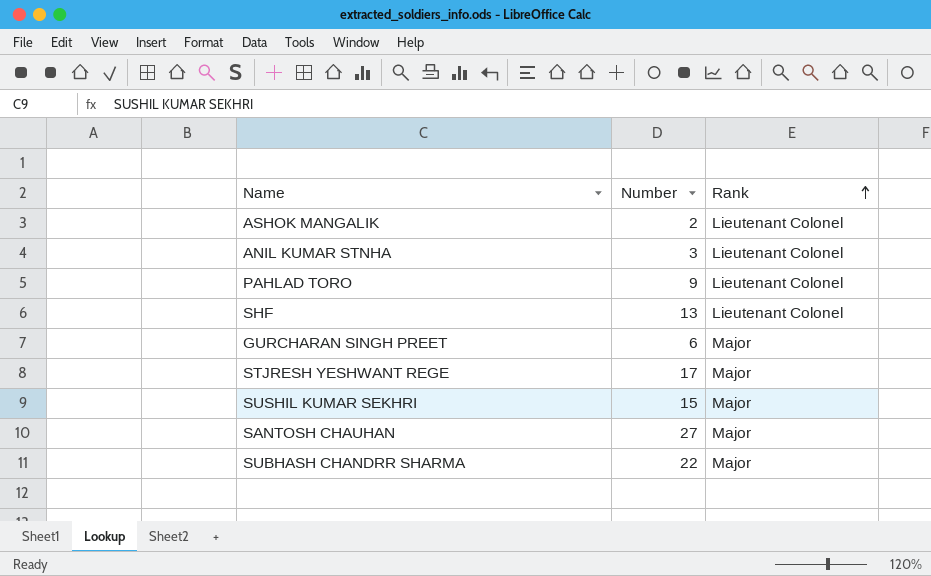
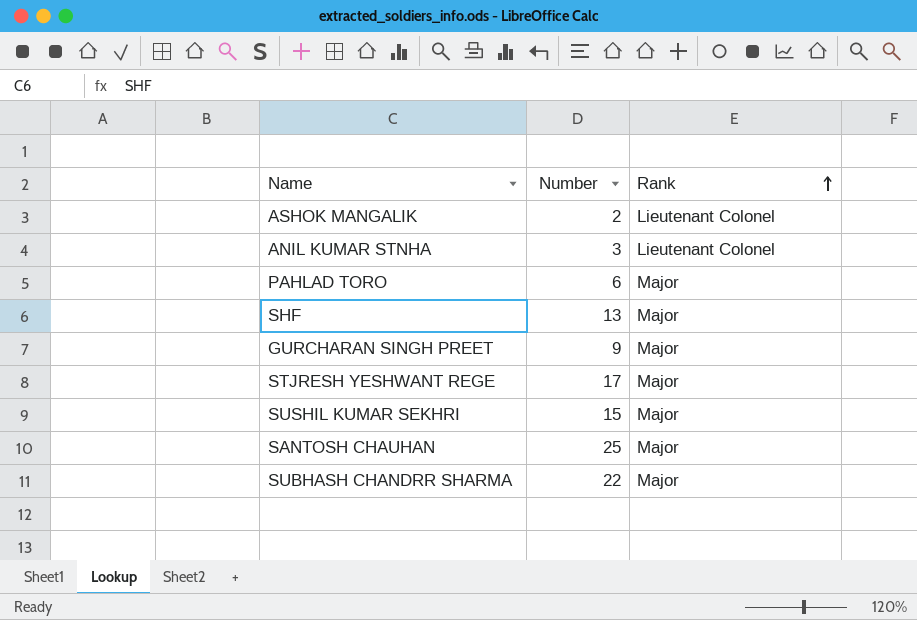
PAHLAD TORO | Number: 9 -> 6
PAHLAD TORO | Rank: Lieutenant Colonel -> Major
SHF | Rank: Lieutenant Colonel -> Major
GURCHARAN SINGH PREET | Number: 6 -> 9
SANTOSH CHAUHAN | Number: 27 -> 25

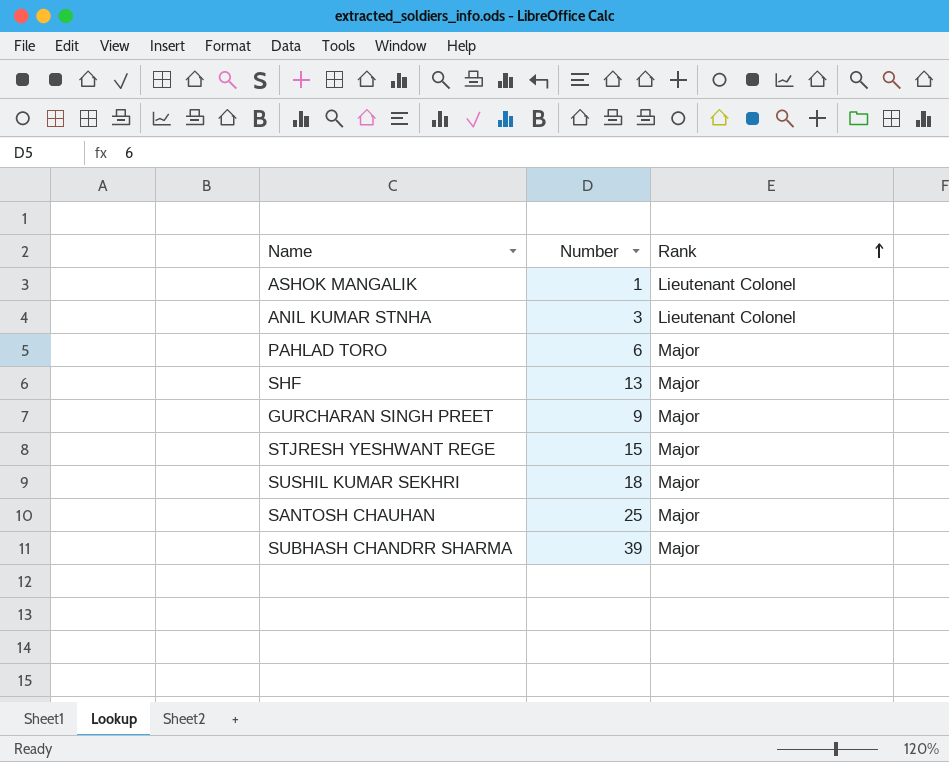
ASHOK MANGALIK | Number: 2 -> 1
STJRESH YESHWANT REGE | Number: 17 -> 15
SUSHIL KUMAR SEKHRI | Number: 15 -> 18
SUBHASH CHANDRR SHARMA | Number: 22 -> 39

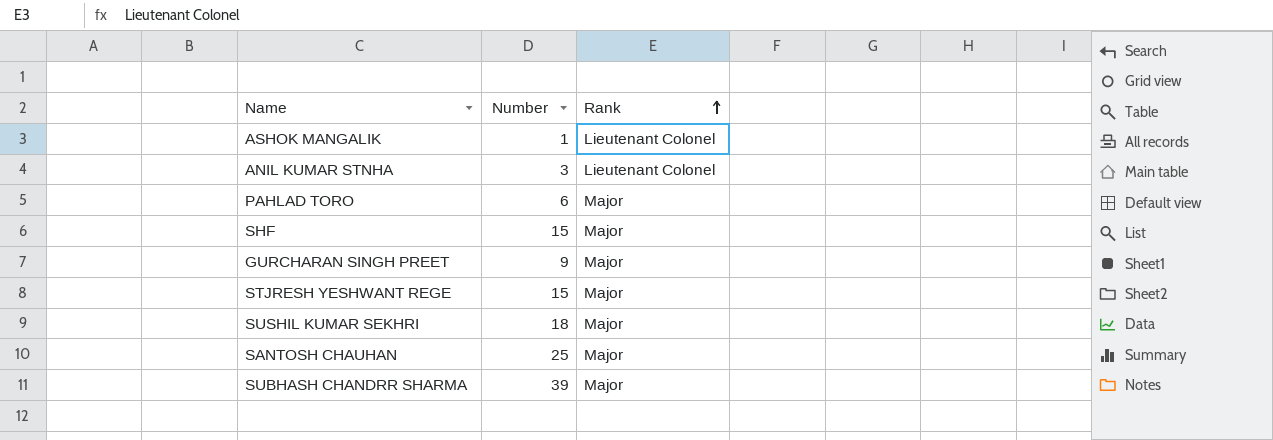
SHF | Number: 13 -> 15

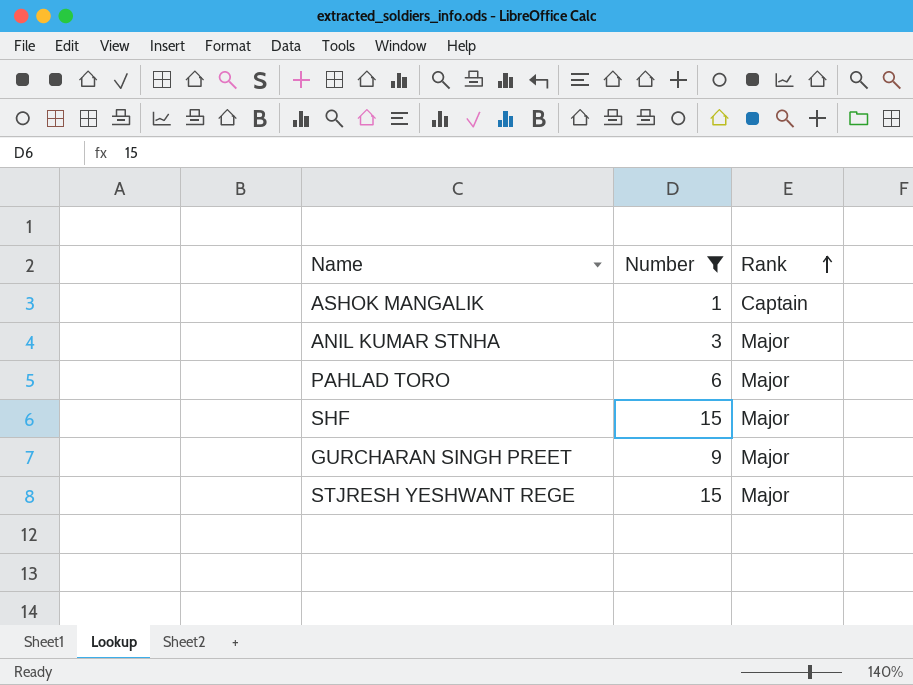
filter: none -> Number <= 15
ASHOK MANGALIK | Rank: Lieutenant Colonel -> Captain
ANIL KUMAR STNHA | Rank: Lieutenant Colonel -> Major

